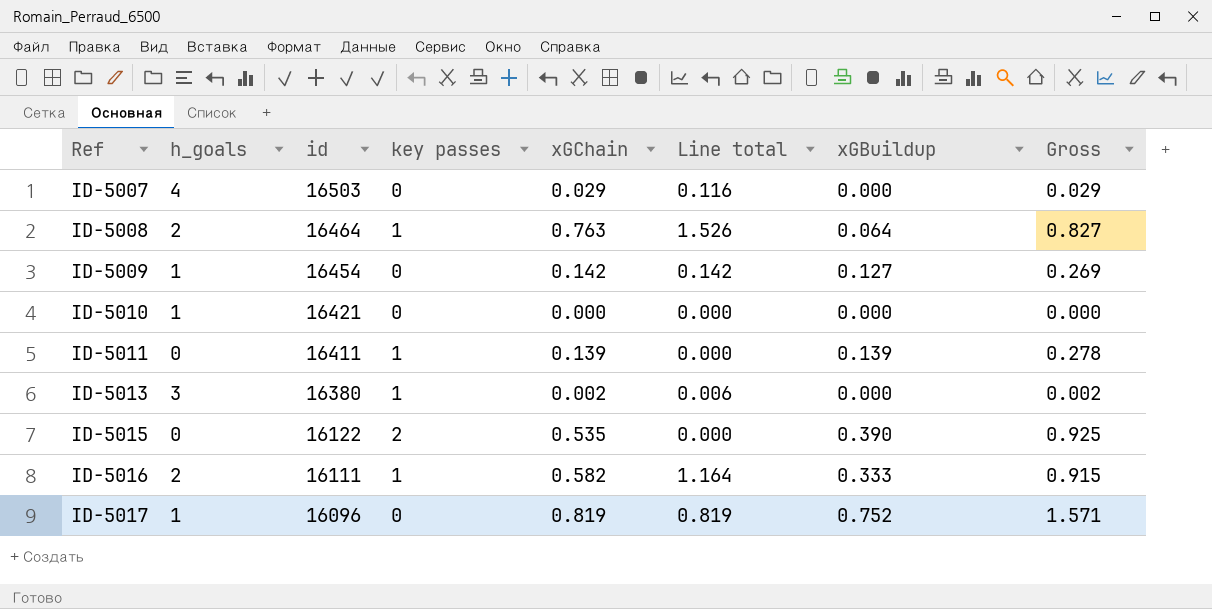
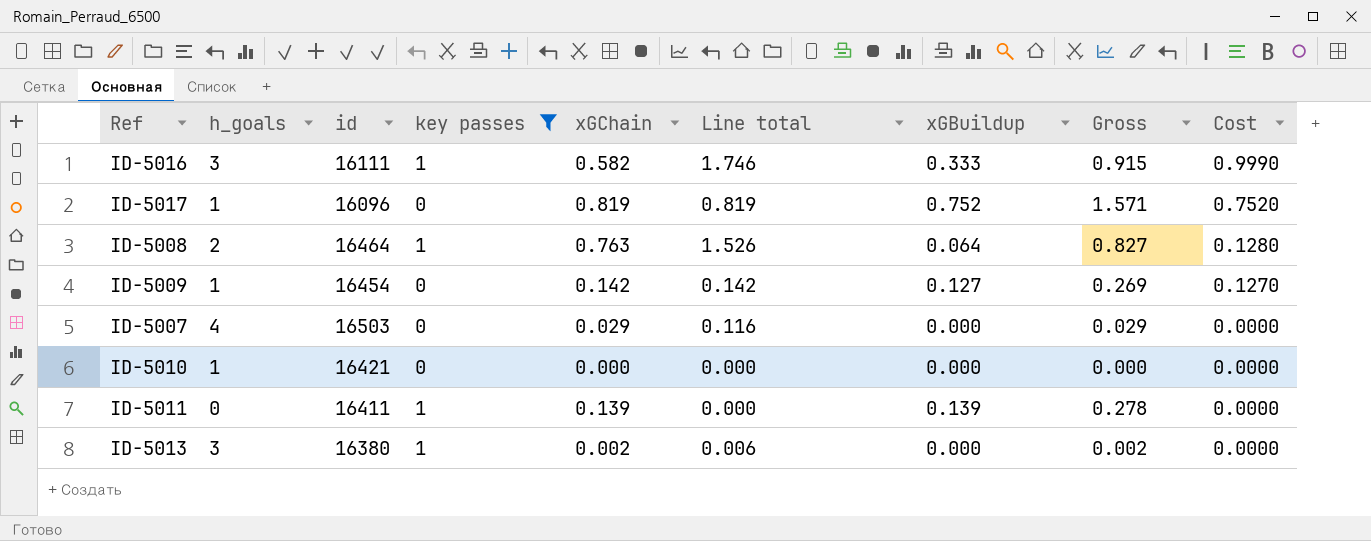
filter: none -> key passes != 2
row order: Ref ascending -> Cost descending
column Cost | formula: none -> [h_goals] * [xGBuildup]
ID-5016 | h_goals: 2 -> 3
ID-5016 | Line total: 1.164 -> 1.746

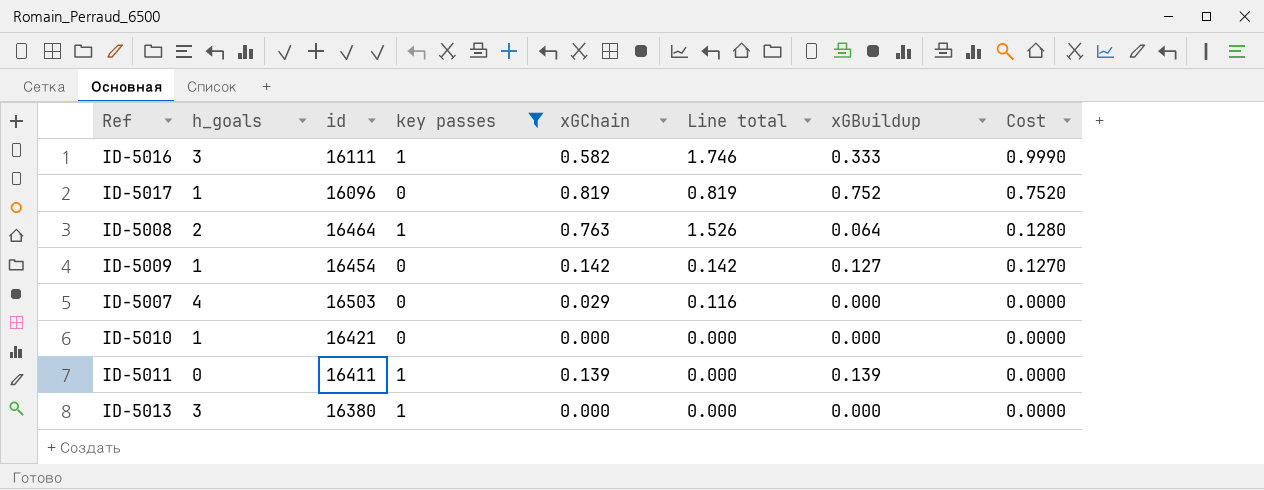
column Gross | formula: [xGChain] + [xGBuildup] -> none
ID-5013 | xGChain: 0.002 -> 0.000
ID-5013 | Line total: 0.006 -> 0.000

